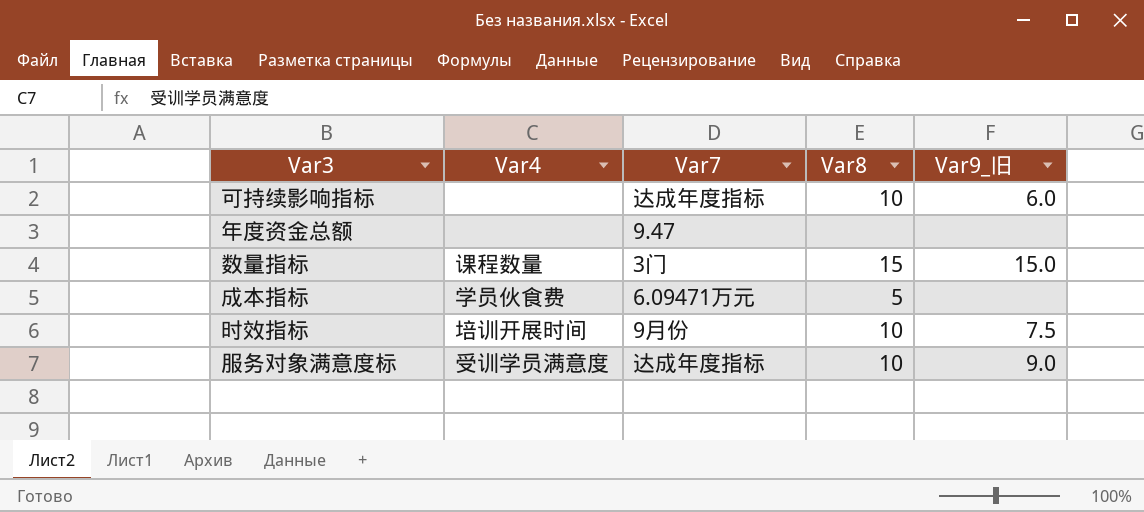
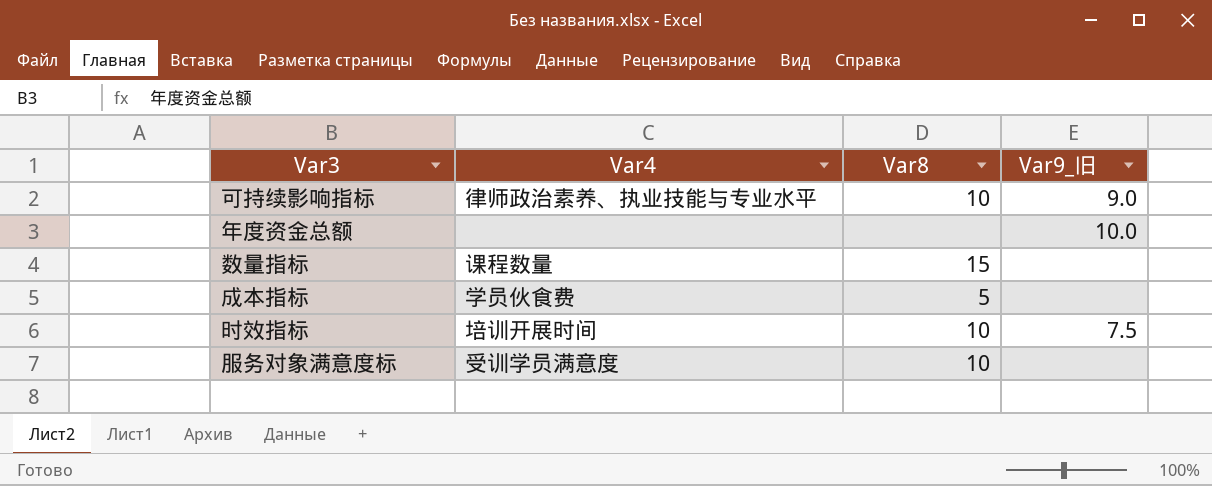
column Var7 | position: 3 -> none
可持续影响指标 | Var4: none -> 律师政治素养、执业技能与专业水平
可持续影响指标 | Var9_旧: 6.0 -> 9.0
年度资金总额 | Var9_旧: none -> 10.0
数量指标 | Var9_旧: 15.0 -> none
服务对象满意度标 | Var9_旧: 9.0 -> none

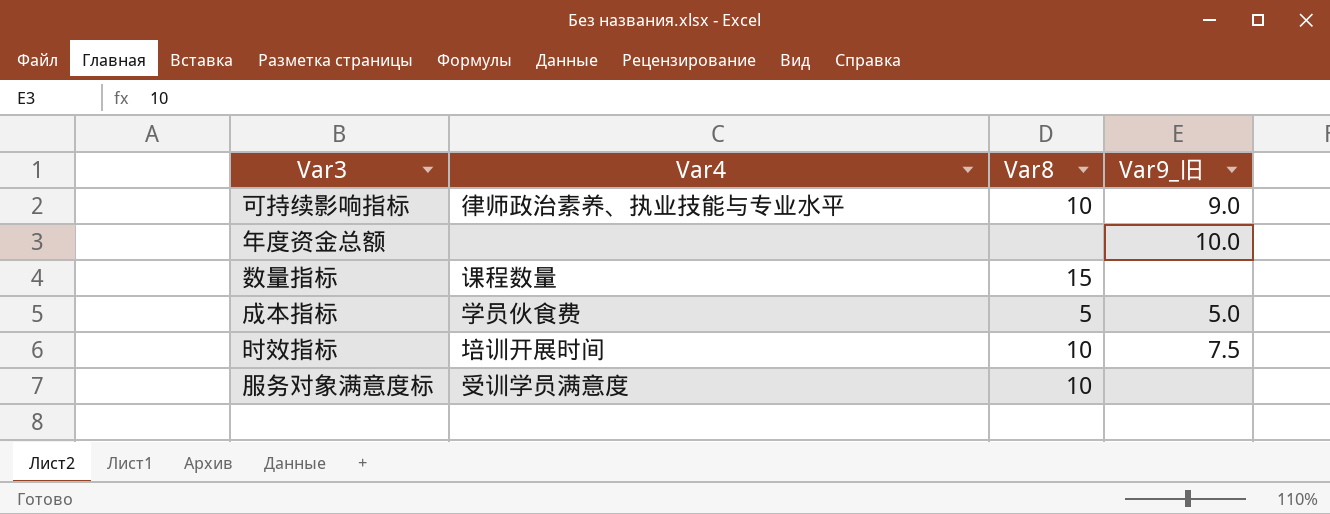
成本指标 | Var9_旧: none -> 5.0

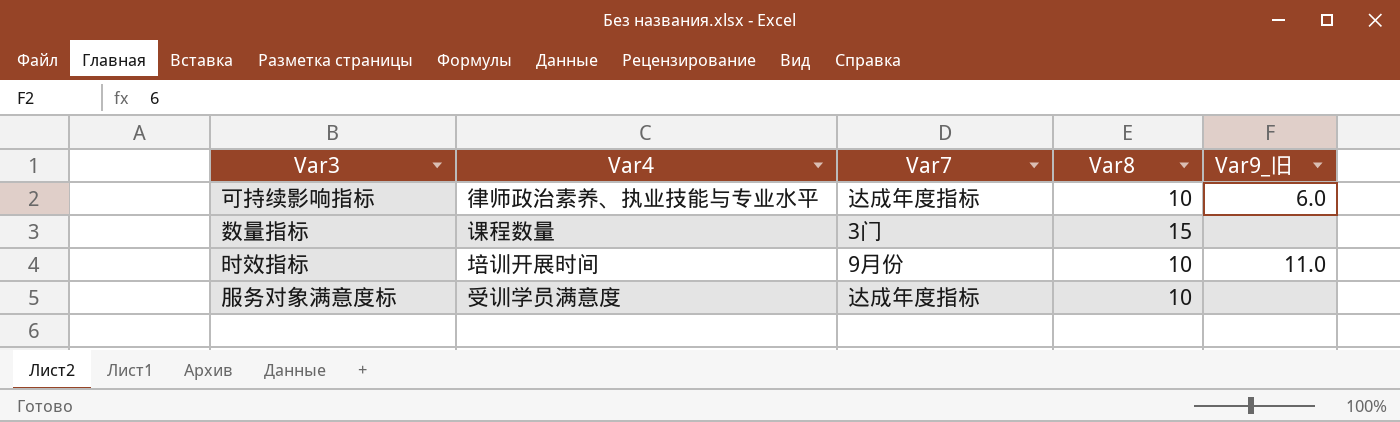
column Var7 | position: none -> 3
row 年度资金总额: none | none | 10.0 -> none
row 成本指标: 学员伙食费 | 5 | 5.0 -> none
可持续影响指标 | Var9_旧: 9.0 -> 6.0
时效指标 | Var9_旧: 7.5 -> 11.0

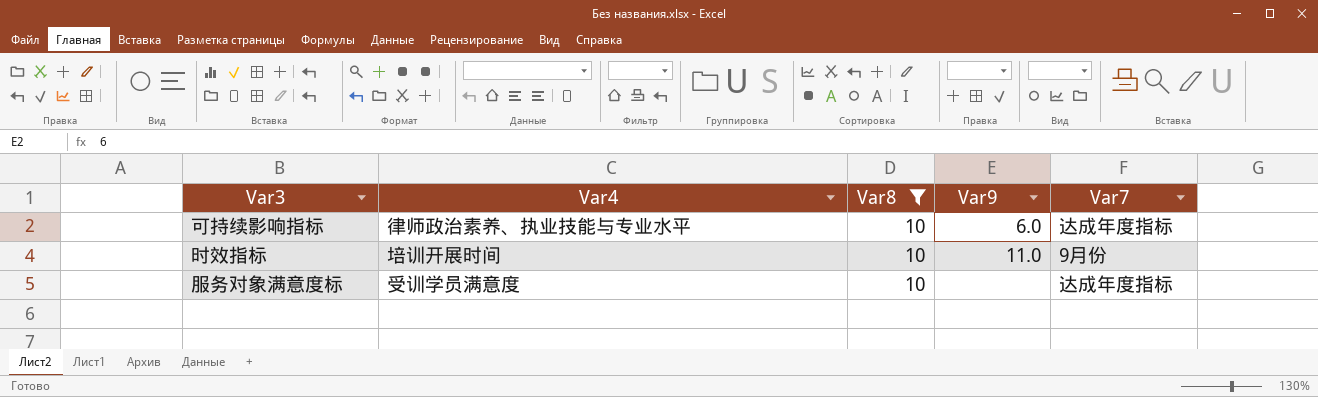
filter: none -> Var8 = 10
column name: Var9_旧 -> Var9
column Var7 | position: 3 -> 5

